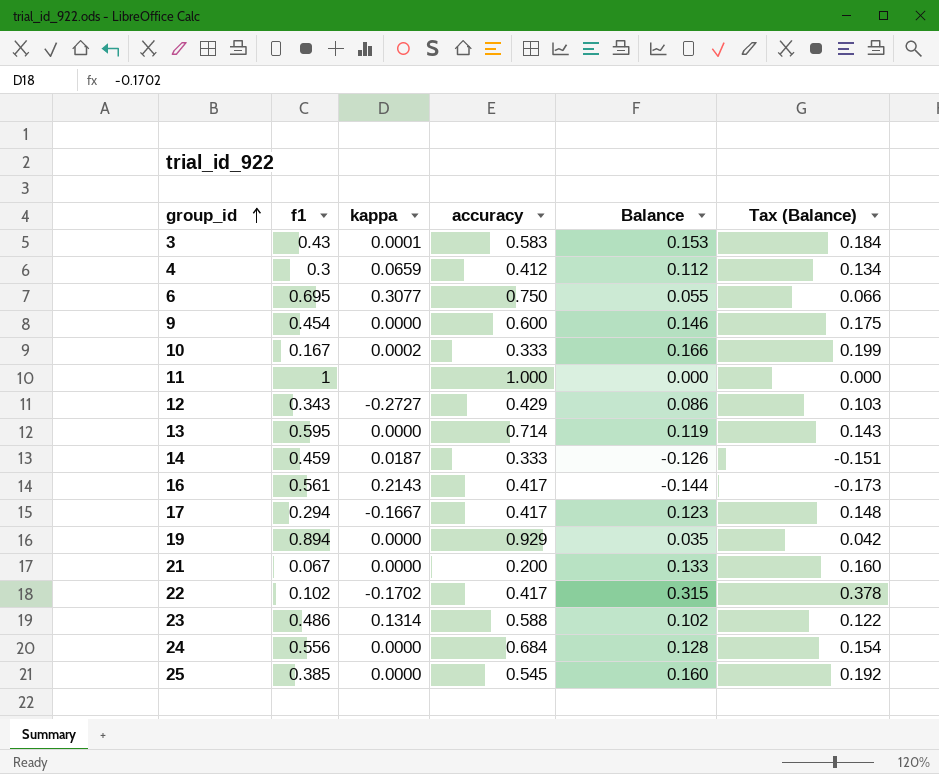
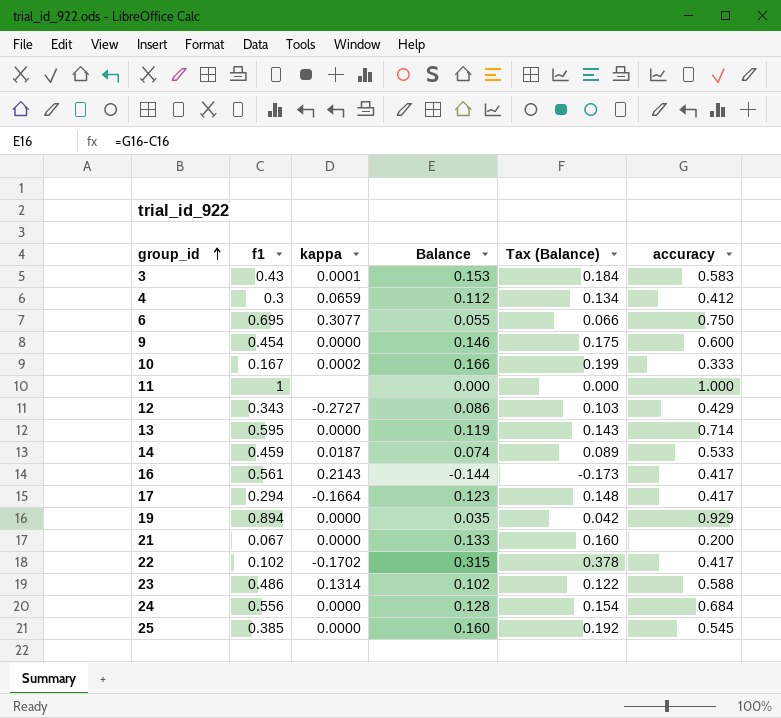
column accuracy | position: 4 -> 6
14 | Balance: -0.126 -> 0.074
14 | Tax (Balance): -0.151 -> 0.089
14 | accuracy: 0.333 -> 0.533
17 | kappa: -0.1667 -> -0.1664

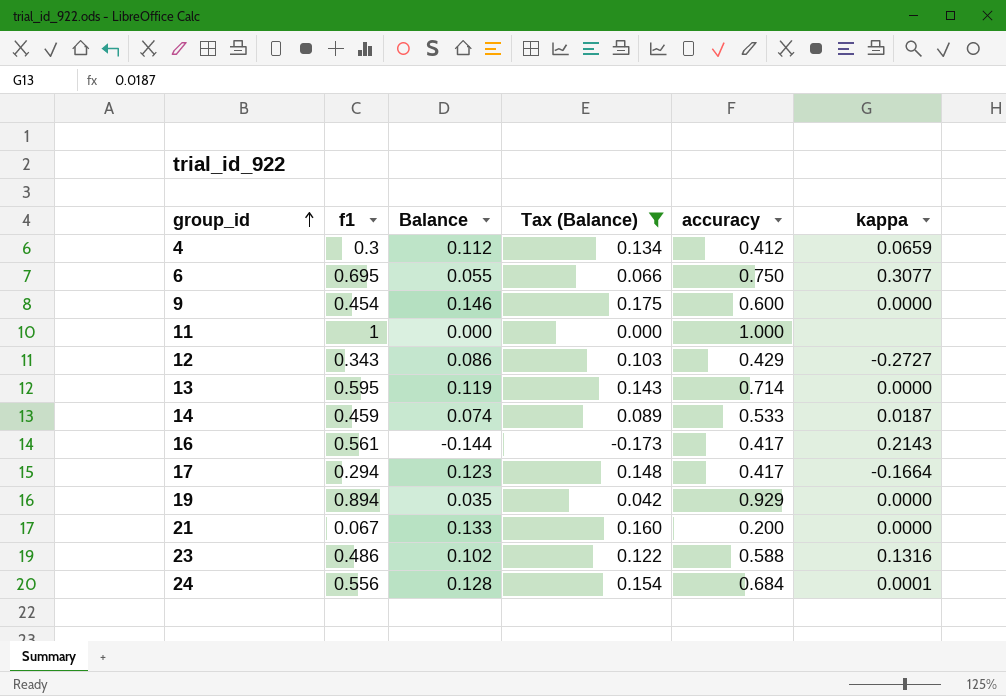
filter: none -> Tax (Balance) <= 0.175
column kappa | position: 3 -> 6
23 | kappa: 0.1314 -> 0.1316
24 | kappa: 0.0000 -> 0.0001

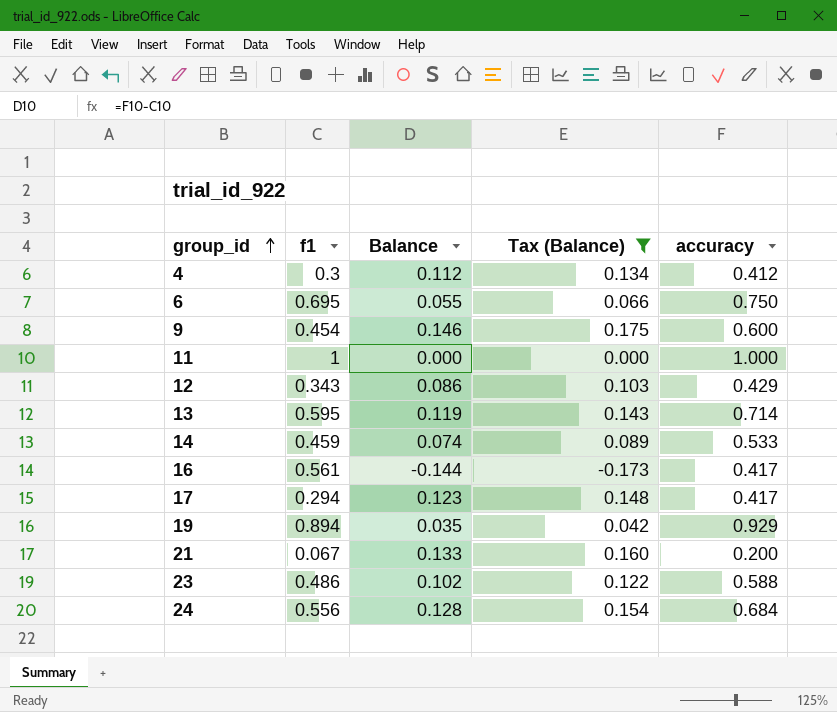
column kappa | position: 6 -> none

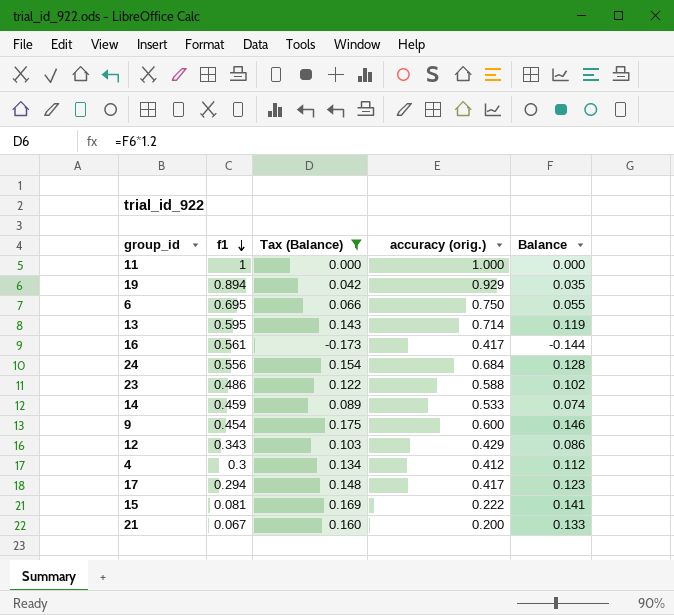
row order: group_id ascending -> f1 descending
column name: accuracy -> accuracy (orig.)
column Balance | position: 3 -> 5
row 15: none -> 0.081 | 0.169 | 0.222 | 0.141

